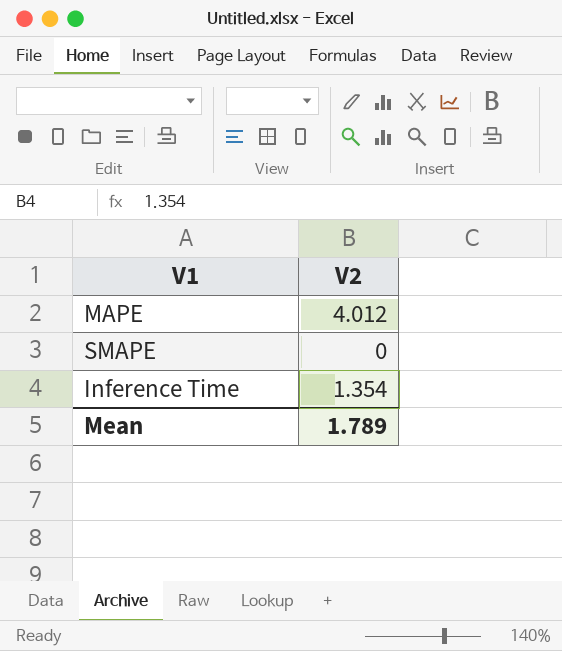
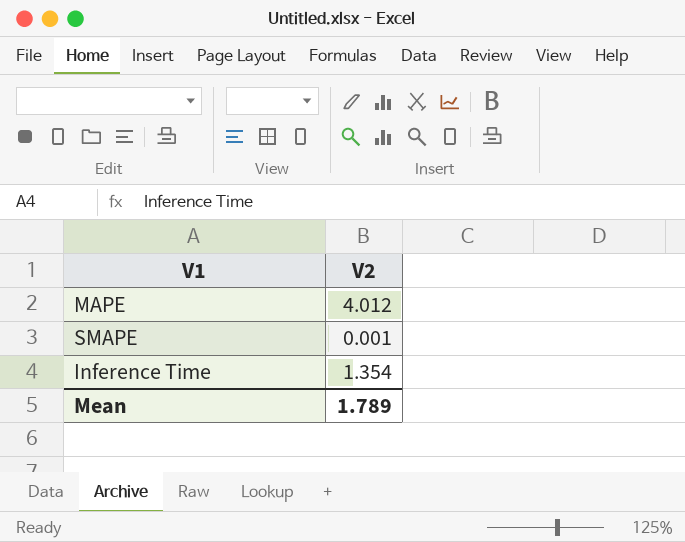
SMAPE | V2: 0 -> 0.001

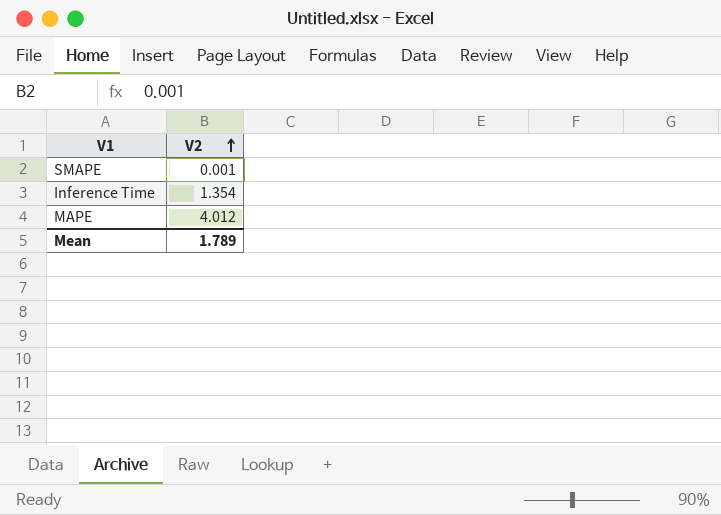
row order: none -> V2 ascending

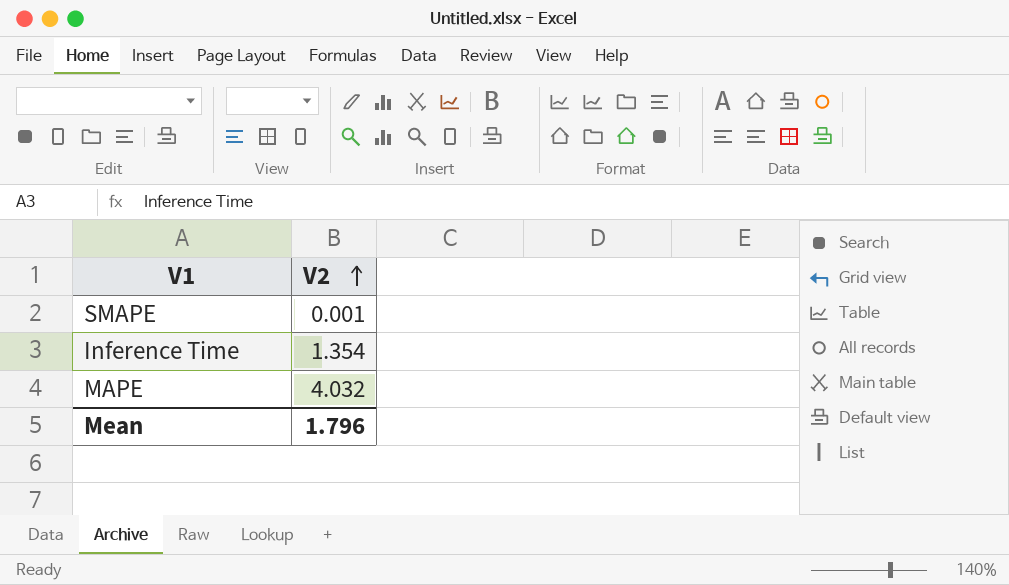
MAPE | V2: 4.012 -> 4.032
Mean | V2: 1.789 -> 1.796

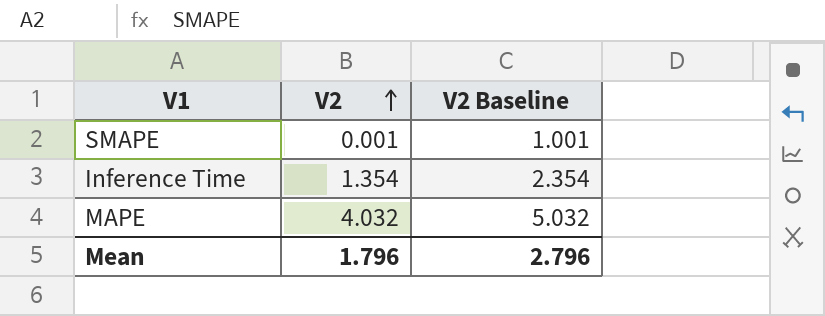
column V2 Baseline | formula: none -> [V2] + 1

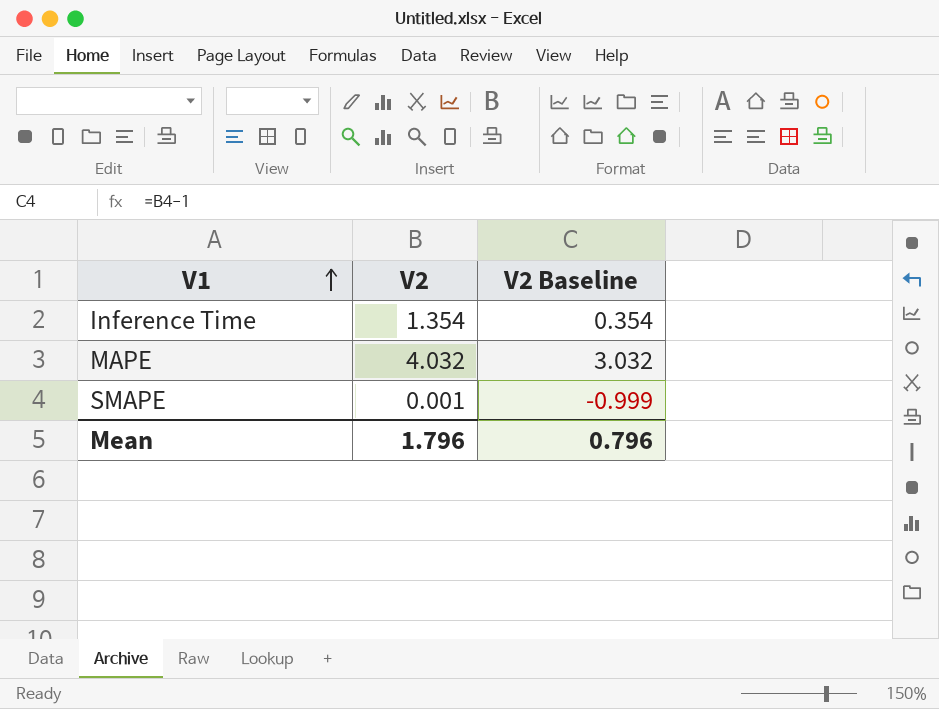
row order: V2 ascending -> V1 ascending
column V2 Baseline | formula: [V2] + 1 -> [V2] - 1
Mean | V2 Baseline: 2.796 -> 0.796

